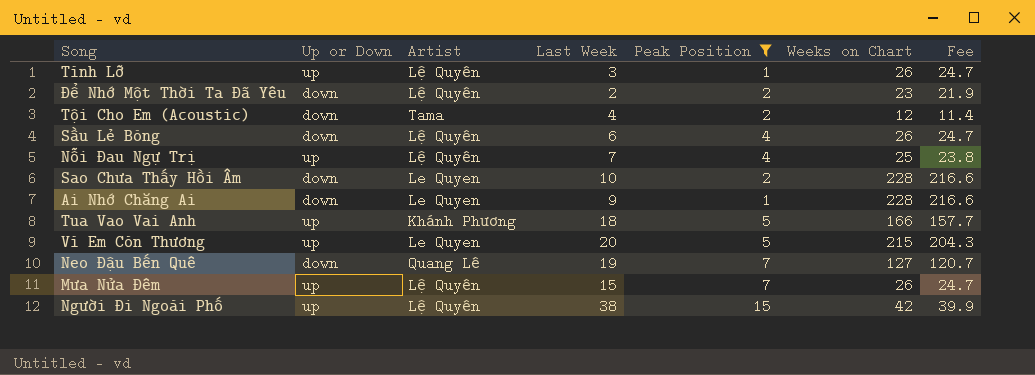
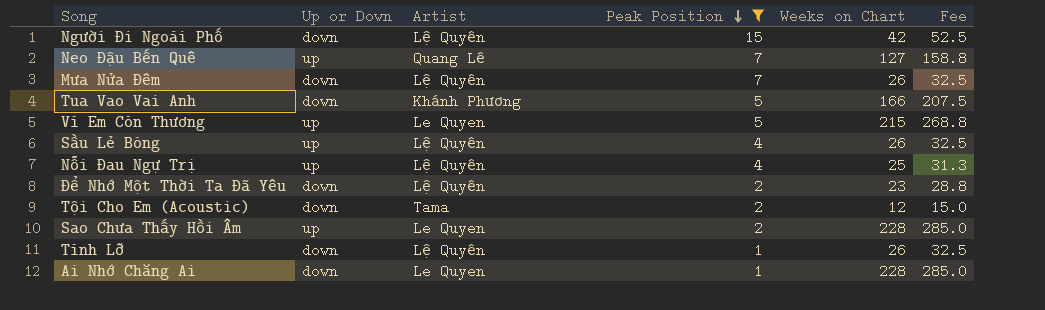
row order: none -> Peak Position descending
column Last Week | position: 4 -> none
column Fee | formula: [Weeks on Chart] * 0.95 -> [Weeks on Chart] * 1.25
Người Đi Ngoài Phố | Up or Down: up -> down
Neo Đậu Bến Quê | Up or Down: down -> up
Mưa Nửa Đêm | Up or Down: up -> down
Tua Vao Vai Anh | Up or Down: up -> down
Sầu Lẻ Bóng | Up or Down: down -> up
Sao Chưa Thấy Hồi Âm | Up or Down: down -> up
Tình Lỡ | Up or Down: up -> down

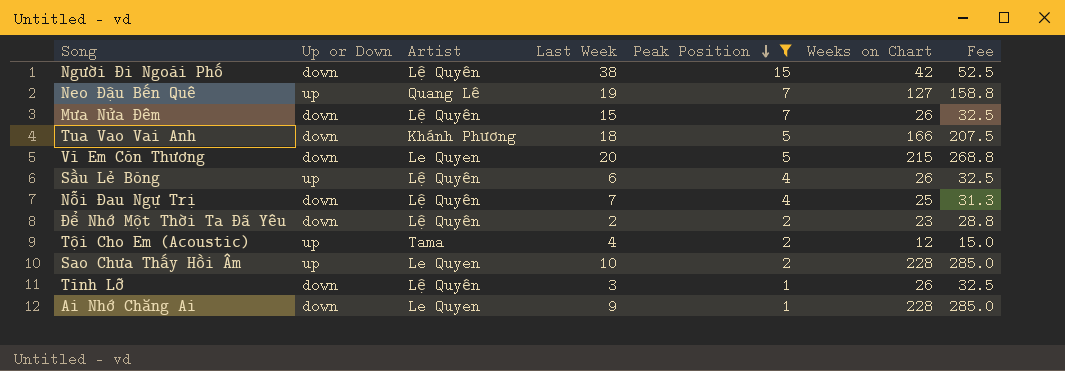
column Last Week | position: none -> 4
Vì Em Còn Thương | Up or Down: up -> down
Nỗi Đau Ngự Trị | Up or Down: up -> down
Tội Cho Em (Acoustic) | Up or Down: down -> up

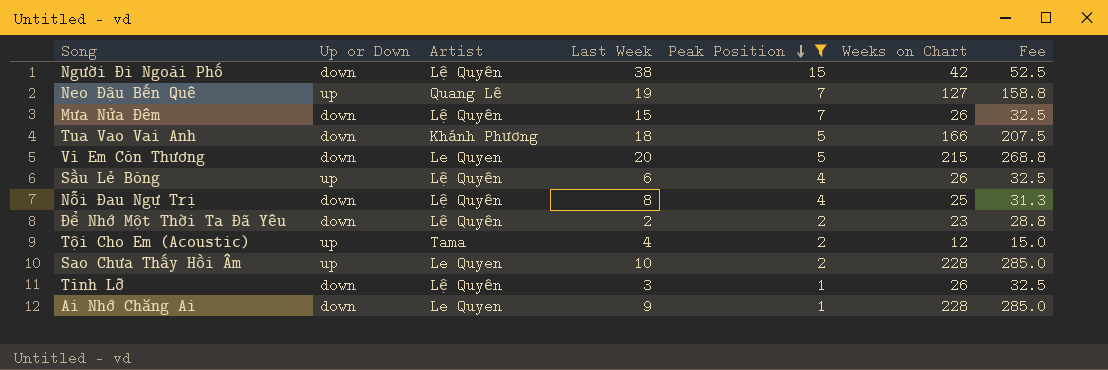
Nỗi Đau Ngự Trị | Last Week: 7 -> 8

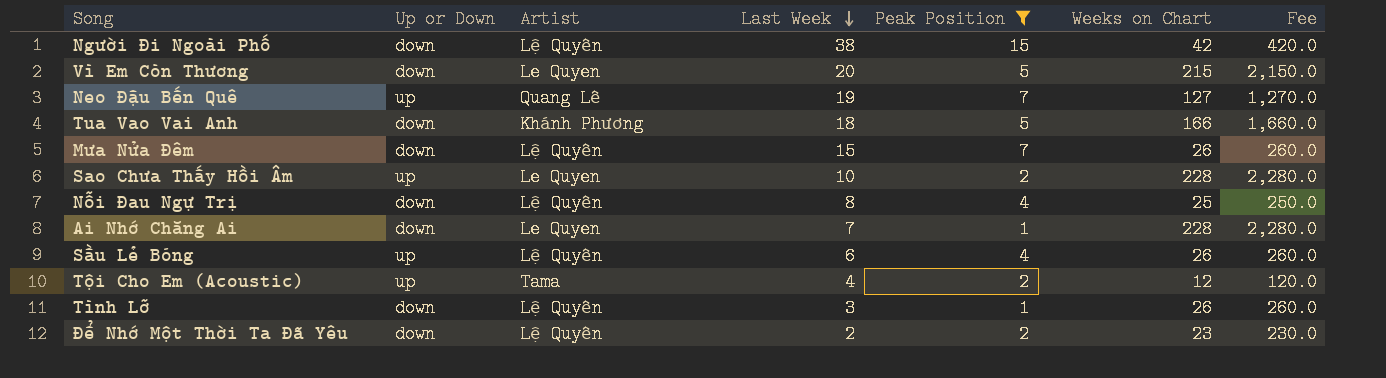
row order: Peak Position descending -> Last Week descending
column Fee | formula: [Weeks on Chart] * 1.25 -> [Weeks on Chart] * 10
Ai Nhớ Chăng Ai | Last Week: 9 -> 7

